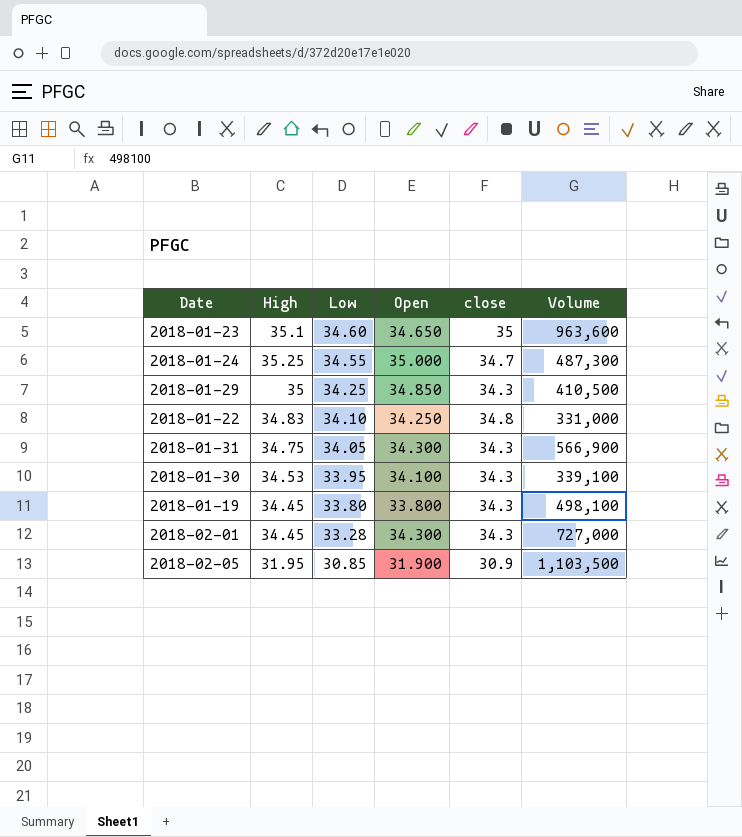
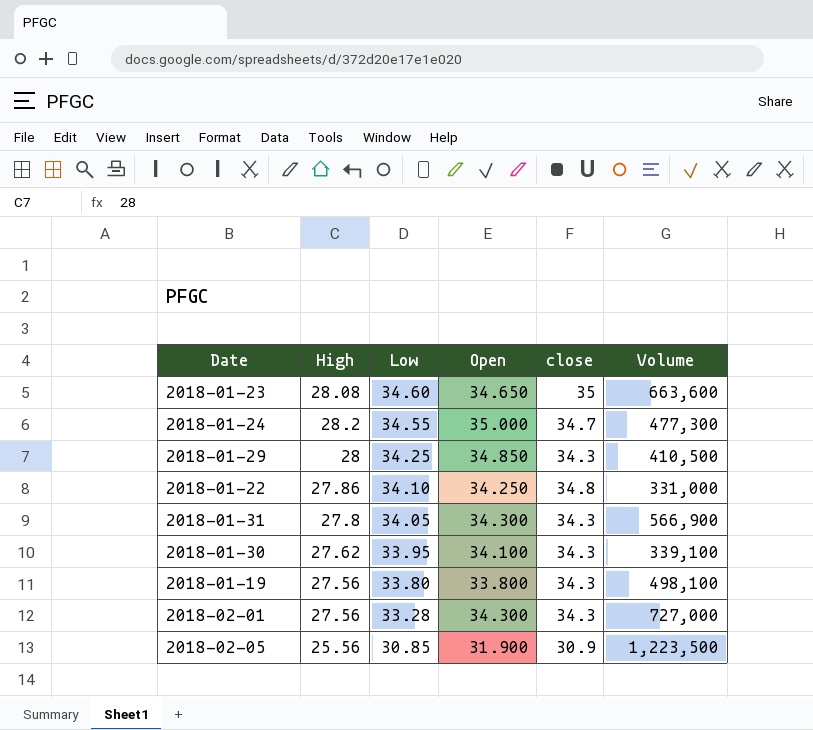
2018-01-23 | High: 35.1 -> 28.08
2018-01-23 | Volume: 963,600 -> 663,600
2018-01-24 | High: 35.25 -> 28.2
2018-01-24 | Volume: 487,300 -> 477,300
2018-01-29 | High: 35 -> 28
2018-01-22 | High: 34.83 -> 27.86
2018-01-31 | High: 34.75 -> 27.8
2018-01-30 | High: 34.53 -> 27.62
2018-01-19 | High: 34.45 -> 27.56
2018-02-01 | High: 34.45 -> 27.56
2018-02-05 | High: 31.95 -> 25.56
2018-02-05 | Volume: 1,103,500 -> 1,223,500

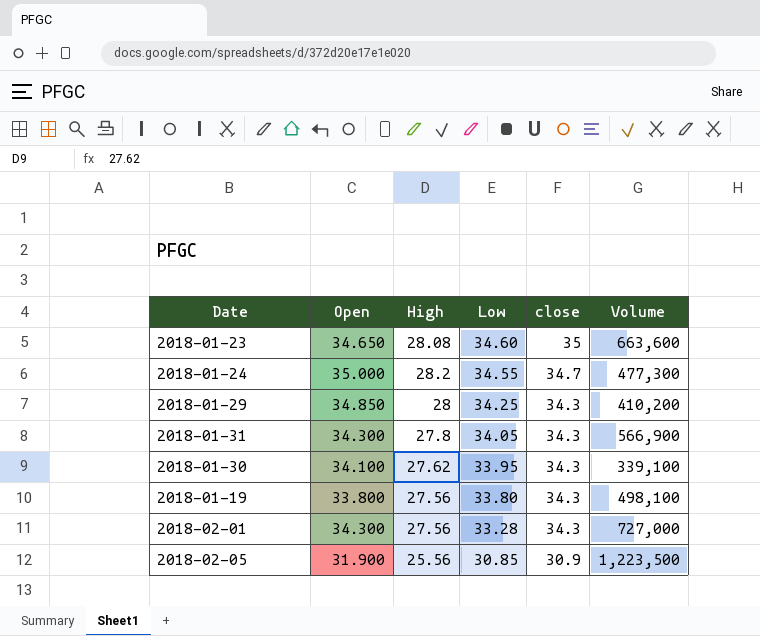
column Open | position: 4 -> 2
row 2018-01-22: 27.86 | 34.10 | 34.250 | 34.8 | 331,000 -> none
2018-01-29 | Volume: 410,500 -> 410,200

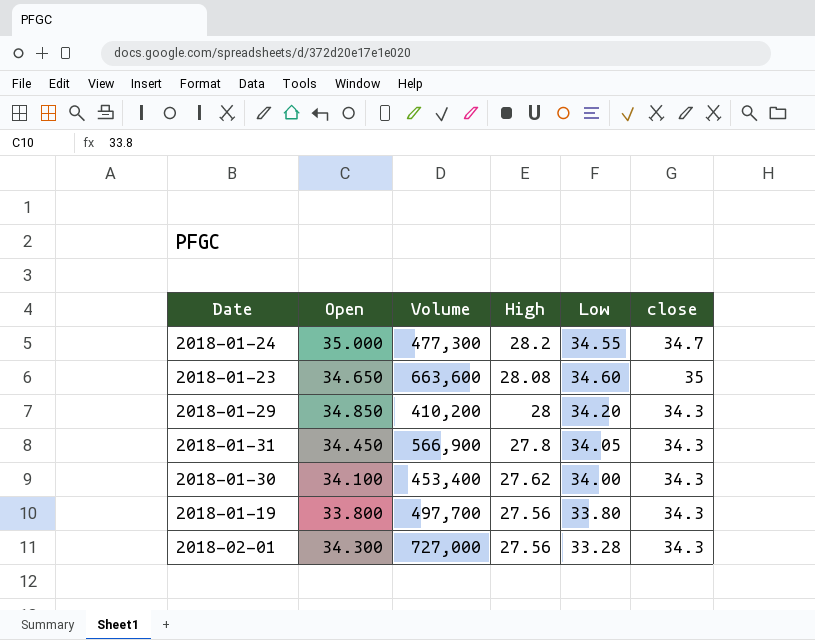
row order: Low descending -> High descending
column Volume | position: 6 -> 3
row 2018-02-05: 31.900 | 25.56 | 30.85 | 30.9 | 1,223,500 -> none
2018-01-29 | Low: 34.25 -> 34.20
2018-01-31 | Open: 34.300 -> 34.450
2018-01-30 | Volume: 339,100 -> 453,400
2018-01-30 | Low: 33.95 -> 34.00
2018-01-19 | Volume: 498,100 -> 497,700

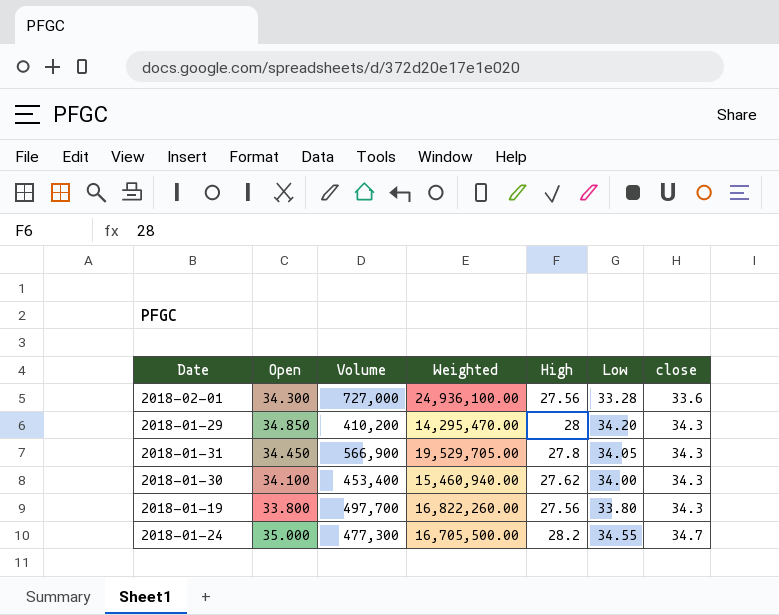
row order: High descending -> close ascending
column Weighted | formula: none -> [Open] * [Volume]
row 2018-01-23: 34.650 | 663,600 | 28.08 | 34.60 | 35 -> none
2018-02-01 | close: 34.3 -> 33.6

